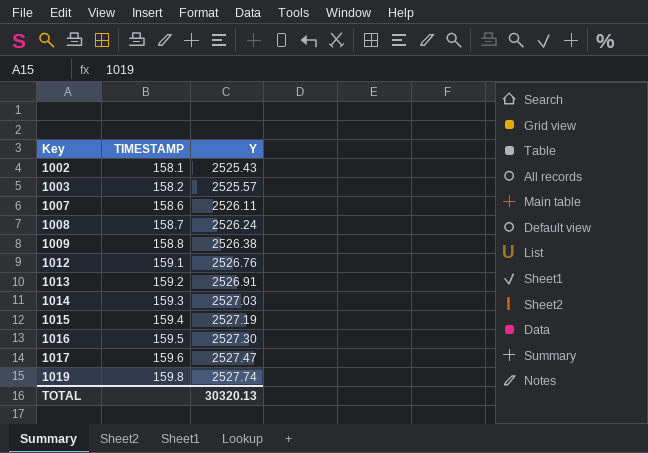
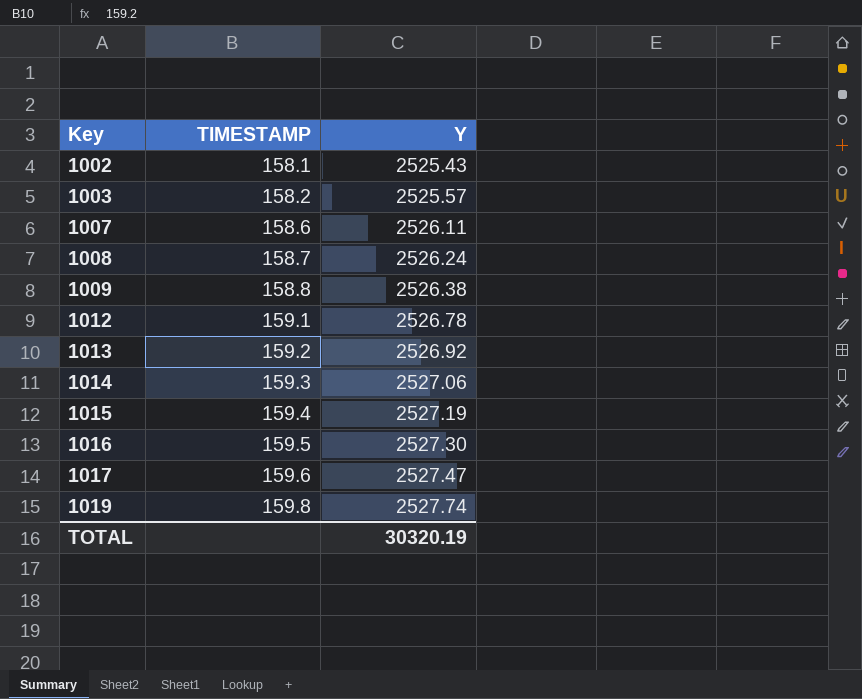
1012 | Y: 2526.76 -> 2526.78
1013 | Y: 2526.91 -> 2526.92
1014 | Y: 2527.03 -> 2527.06
TOTAL | Y: 30320.13 -> 30320.19

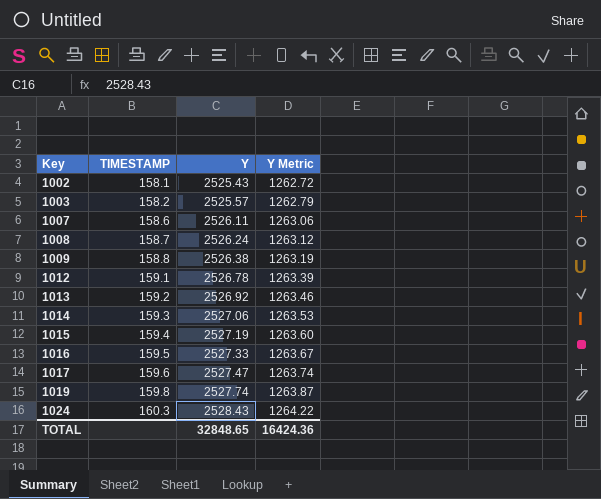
column Y Metric | formula: none -> [Y] * 0.5
1016 | Y: 2527.30 -> 2527.33
row 1024: none -> 160.3 | 2528.43 | 1264.22
TOTAL | Y: 30320.19 -> 32848.65

